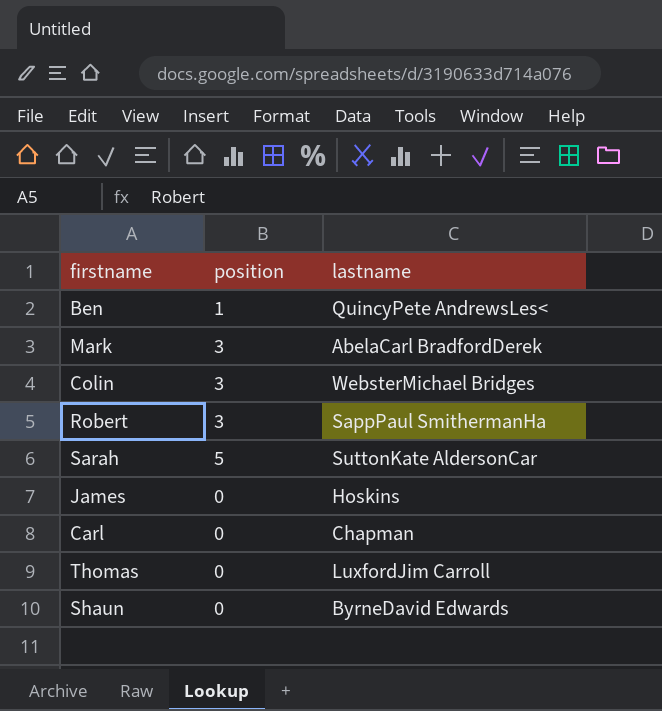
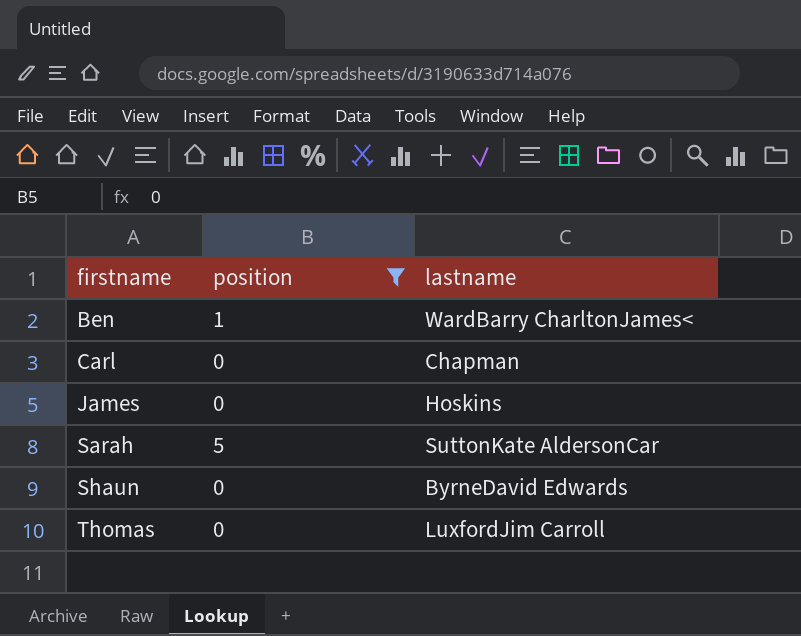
filter: none -> position != 3
row order: none -> firstname ascending
Ben | lastname: QuincyPete AndrewsLes< -> WardBarry CharltonJames<

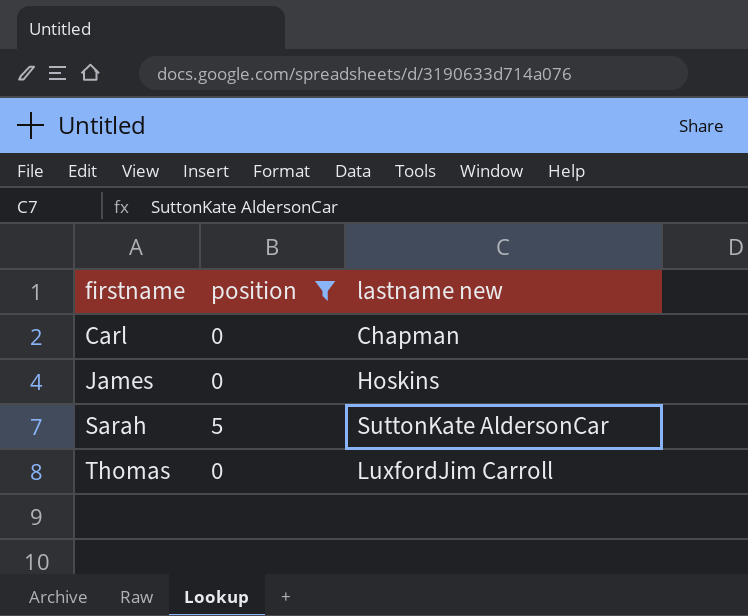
column name: lastname -> lastname new
row Ben: 1 | WardBarry CharltonJames< -> none
row Shaun: 0 | ByrneDavid Edwards -> none

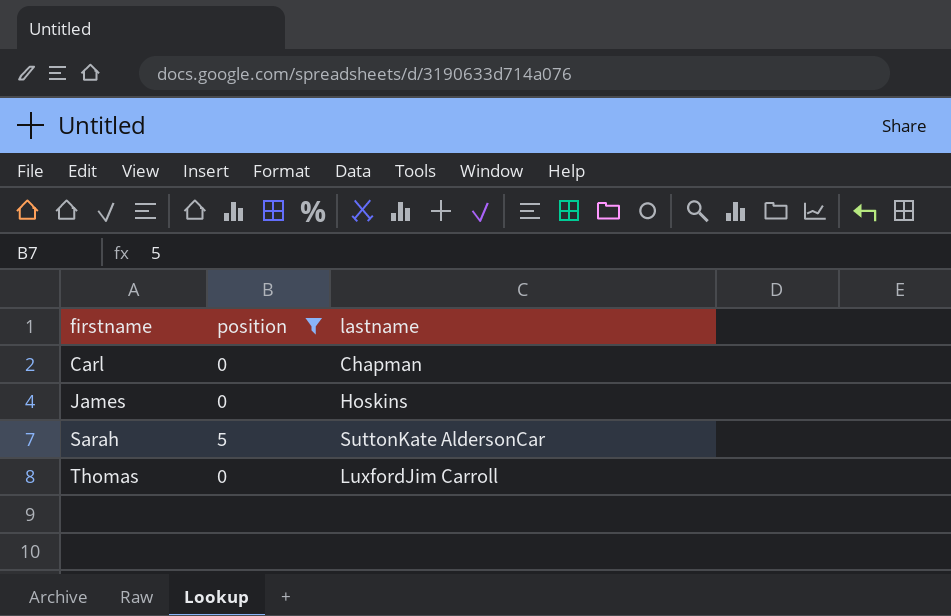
column name: lastname new -> lastname

